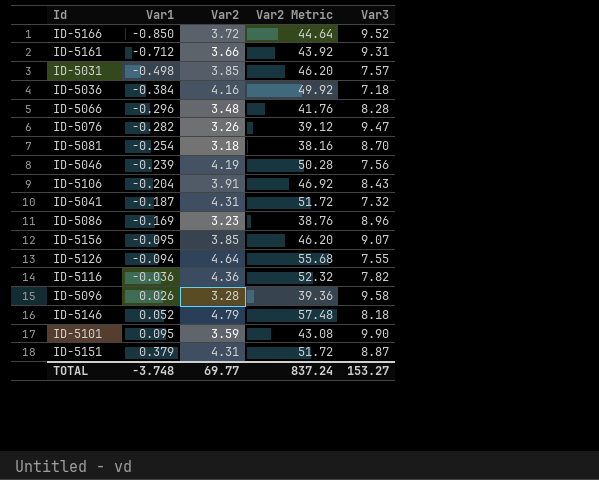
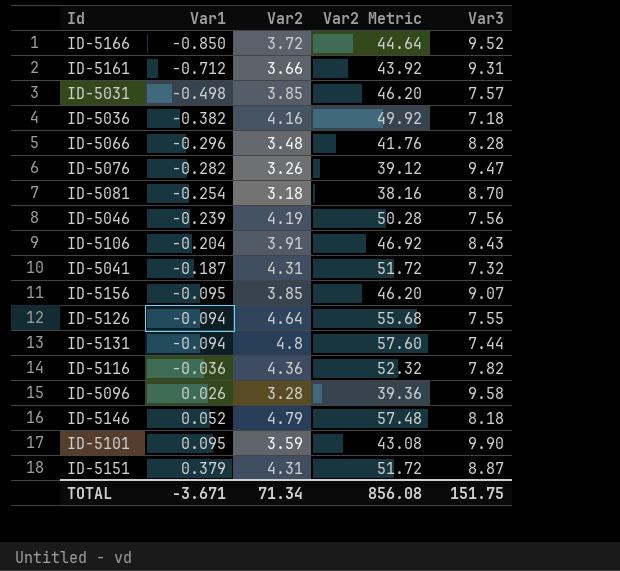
row ID-5086: -0.169 | 3.23 | 38.76 | 8.96 -> none
ID-5036 | Var1: -0.384 -> -0.382
row ID-5131: none -> -0.094 | 4.8 | 57.60 | 7.44
TOTAL | Var1: -3.748 -> -3.671
TOTAL | Var2: 69.77 -> 71.34
TOTAL | Var2 Metric: 837.24 -> 856.08
TOTAL | Var3: 153.27 -> 151.75

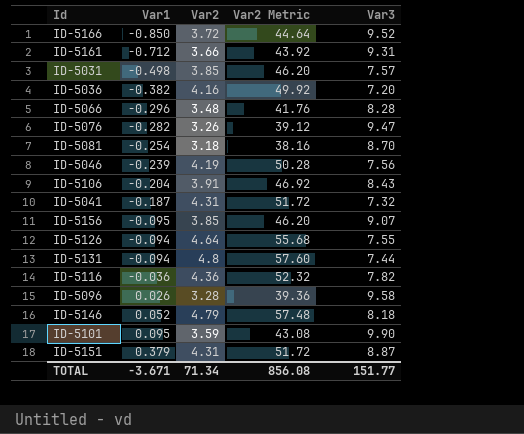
ID-5036 | Var3: 7.18 -> 7.20
TOTAL | Var3: 151.75 -> 151.77

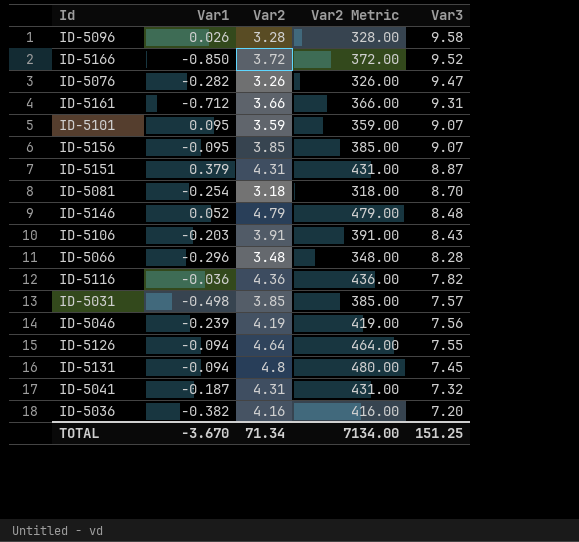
row order: Var1 ascending -> Var3 descending
column Var2 Metric | formula: [Var2] * 12 -> [Var2] * 100
ID-5101 | Var3: 9.90 -> 9.07
ID-5146 | Var3: 8.18 -> 8.48
ID-5106 | Var1: -0.204 -> -0.203
ID-5131 | Var3: 7.44 -> 7.45
TOTAL | Var1: -3.671 -> -3.670
TOTAL | Var2 Metric: 856.08 -> 7134.00
TOTAL | Var3: 151.77 -> 151.25

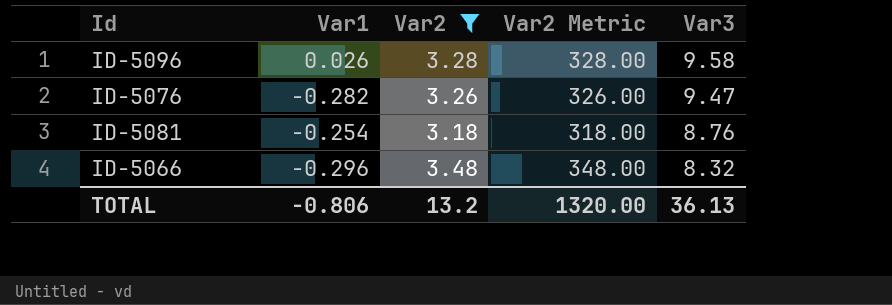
filter: none -> Var2 <= 3.48
ID-5081 | Var3: 8.70 -> 8.76
ID-5066 | Var3: 8.28 -> 8.32
TOTAL | Var1: -3.670 -> -0.806
TOTAL | Var2: 71.34 -> 13.2
TOTAL | Var2 Metric: 7134.00 -> 1320.00
TOTAL | Var3: 151.25 -> 36.13

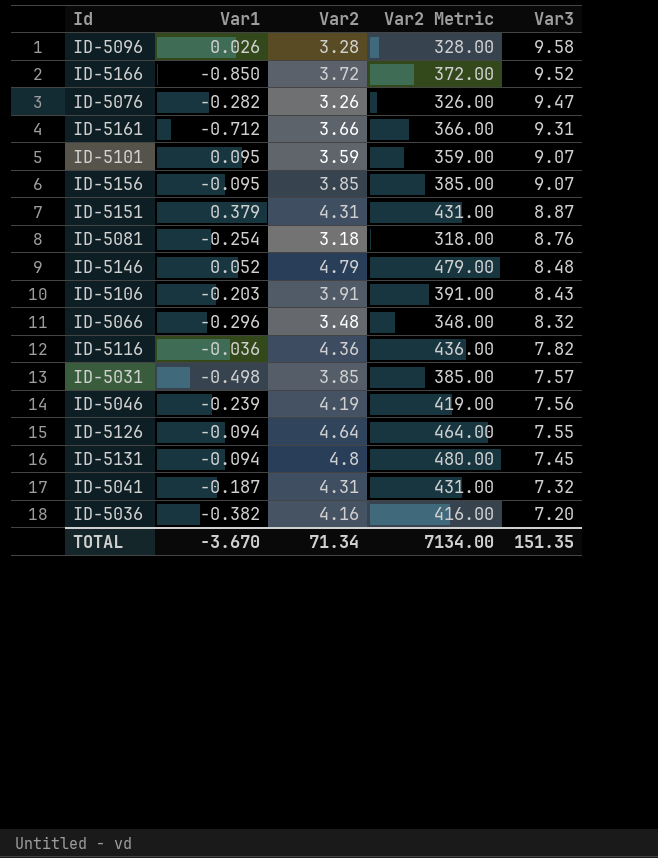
filter: Var2 <= 3.48 -> none
TOTAL | Var1: -0.806 -> -3.670
TOTAL | Var2: 13.2 -> 71.34
TOTAL | Var2 Metric: 1320.00 -> 7134.00
TOTAL | Var3: 36.13 -> 151.35

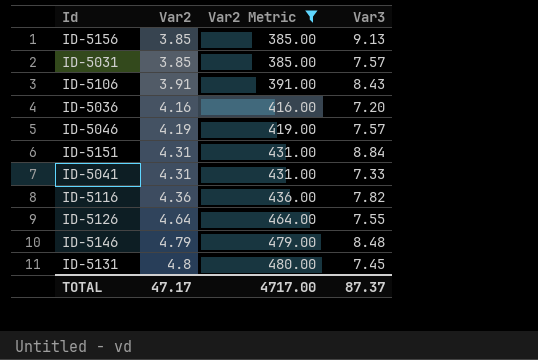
filter: none -> Var2 Metric >= 385.00
row order: Var3 descending -> Var2 ascending
column Var1 | position: 2 -> none
ID-5156 | Var3: 9.07 -> 9.13
ID-5046 | Var3: 7.56 -> 7.57
ID-5151 | Var3: 8.87 -> 8.84
ID-5041 | Var3: 7.32 -> 7.33
TOTAL | Var2: 71.34 -> 47.17
TOTAL | Var2 Metric: 7134.00 -> 4717.00
TOTAL | Var3: 151.35 -> 87.37

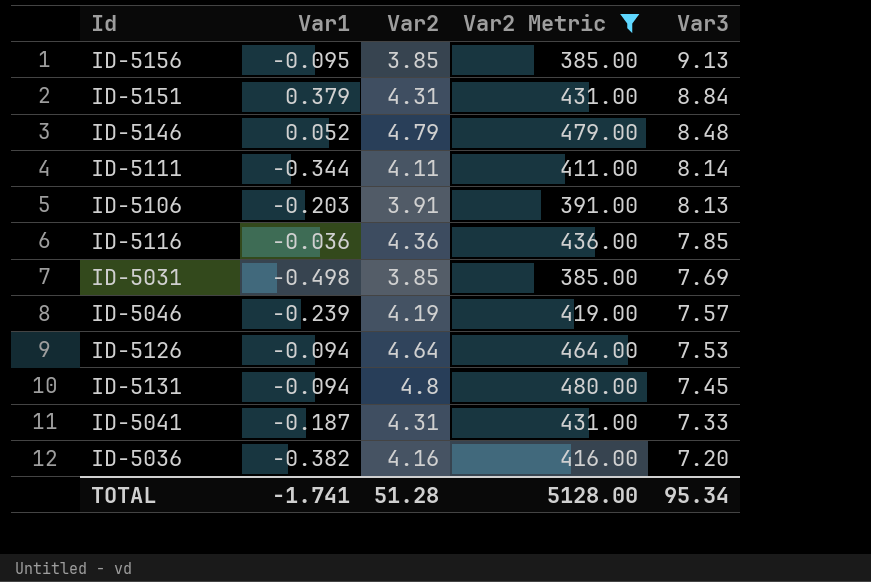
row order: Var2 ascending -> Var3 descending
column Var1 | position: none -> 2
row ID-5111: none -> -0.344 | 4.11 | 411.00 | 8.14
ID-5106 | Var3: 8.43 -> 8.13
ID-5116 | Var3: 7.82 -> 7.85
ID-5031 | Var3: 7.57 -> 7.69
ID-5126 | Var3: 7.55 -> 7.53
TOTAL | Var2: 47.17 -> 51.28
TOTAL | Var2 Metric: 4717.00 -> 5128.00
TOTAL | Var3: 87.37 -> 95.34

